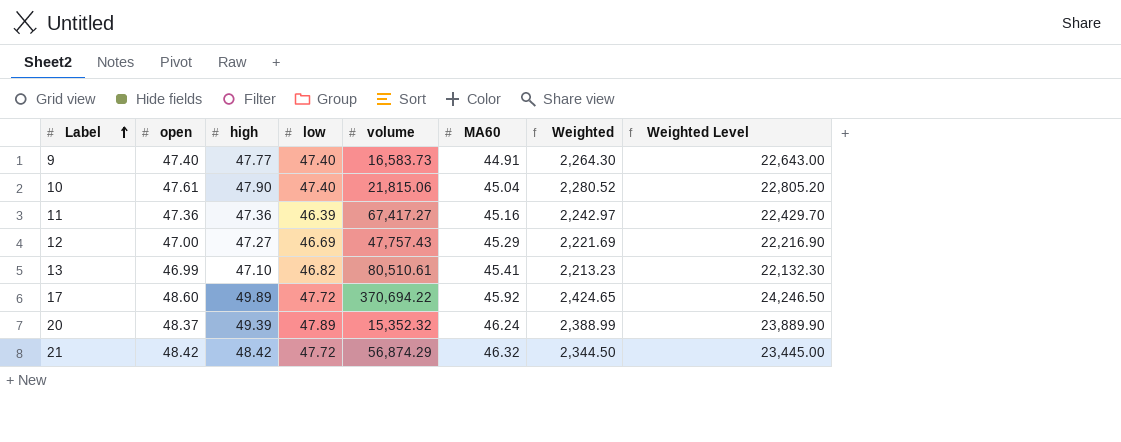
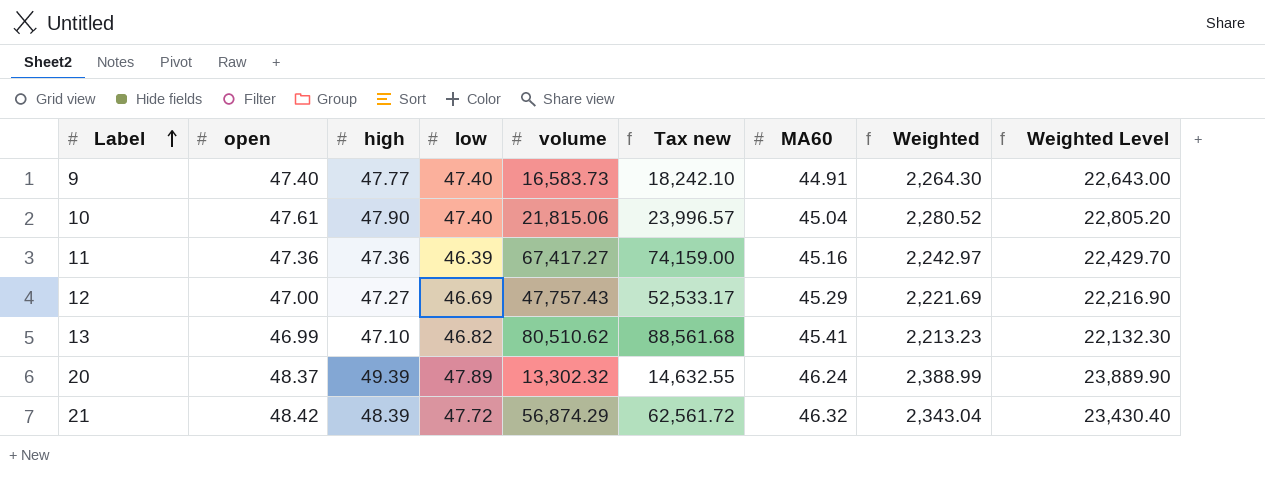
column Tax new | formula: none -> [volume] * 1.1
row 17: 48.60 | 49.89 | 47.72 | 370,694.22 | 45.92 | 2,424.65 | 24,246.50 -> none
13 | volume: 80,510.61 -> 80,510.62
20 | volume: 15,352.32 -> 13,302.32
21 | high: 48.42 -> 48.39
21 | Weighted: 2,344.50 -> 2,343.04
21 | Weighted Level: 23,445.00 -> 23,430.40

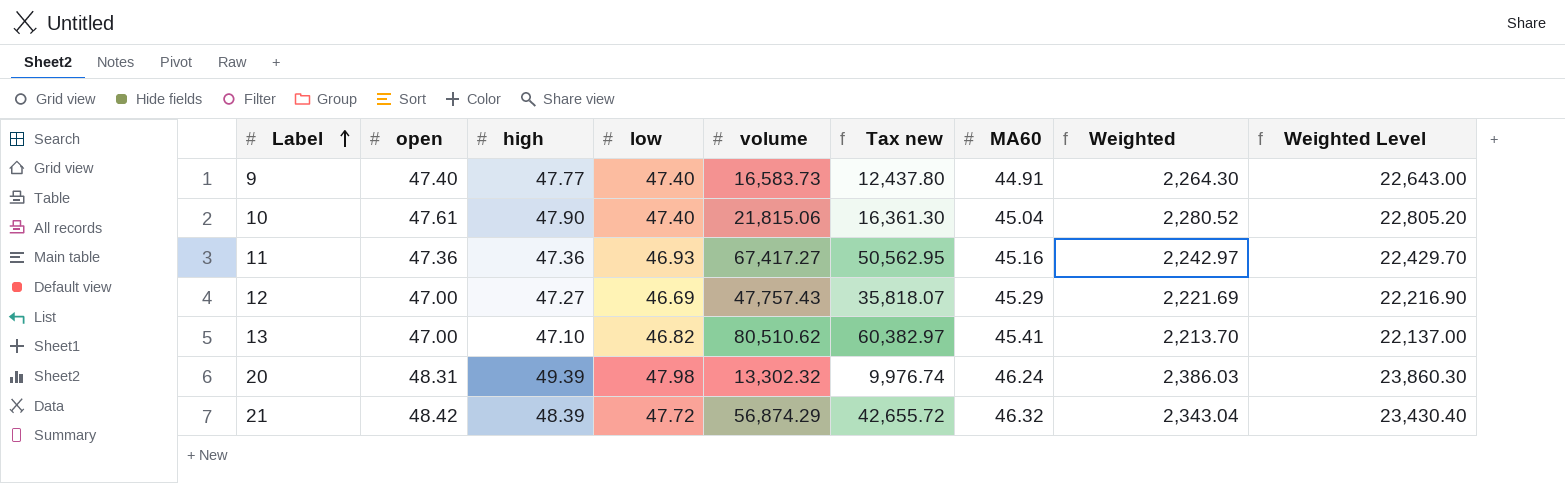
column Tax new | formula: [volume] * 1.1 -> [volume] * 0.75
11 | low: 46.39 -> 46.93
13 | open: 46.99 -> 47.00
13 | Weighted: 2,213.23 -> 2,213.70
13 | Weighted Level: 22,132.30 -> 22,137.00
20 | open: 48.37 -> 48.31
20 | low: 47.89 -> 47.98
20 | Weighted: 2,388.99 -> 2,386.03
20 | Weighted Level: 23,889.90 -> 23,860.30

